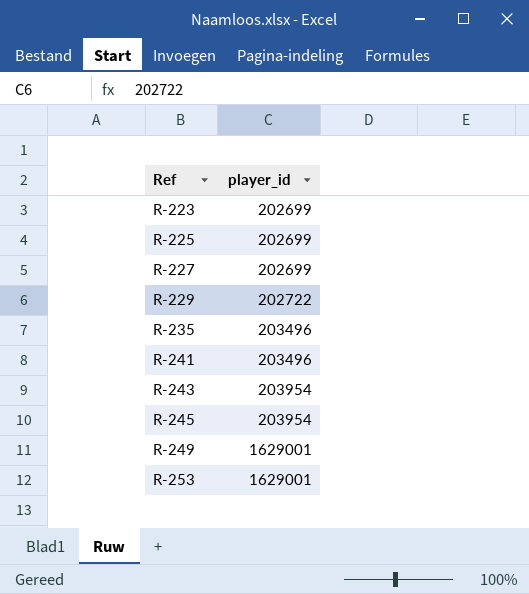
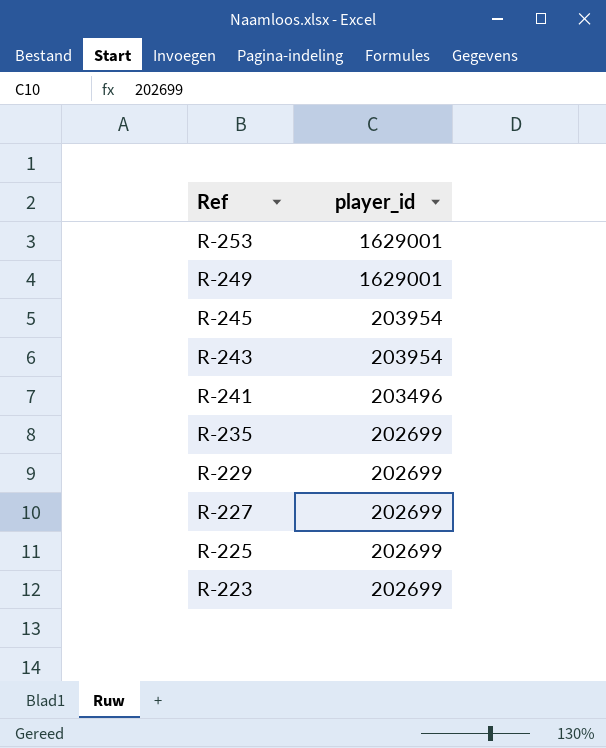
row order: Ref ascending -> Ref descending
R-235 | player_id: 203496 -> 202699
R-229 | player_id: 202722 -> 202699

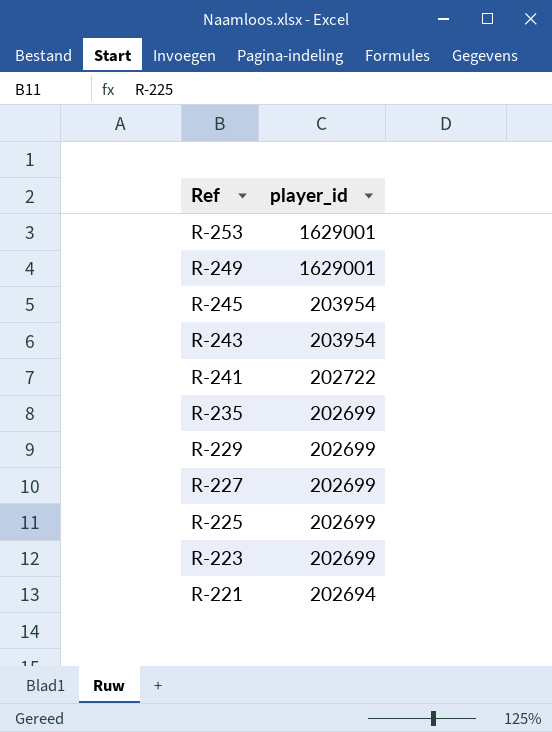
R-241 | player_id: 203496 -> 202722
row R-221: none -> 202694

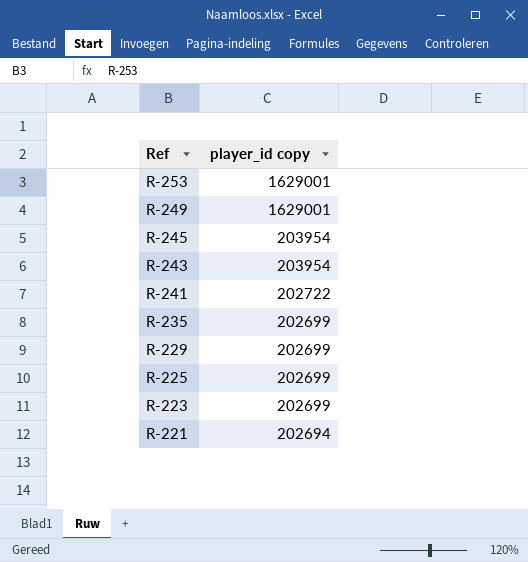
column name: player_id -> player_id copy
row R-227: 202699 -> none

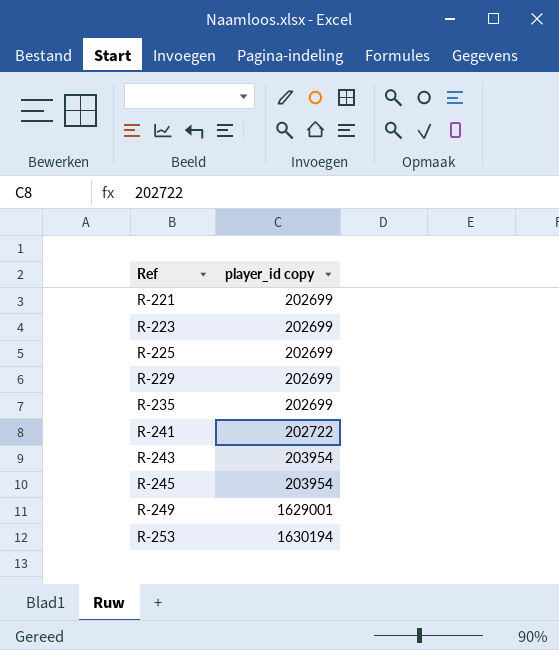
row order: Ref descending -> Ref ascending
R-221 | player_id copy: 202694 -> 202699
R-253 | player_id copy: 1629001 -> 1630194

